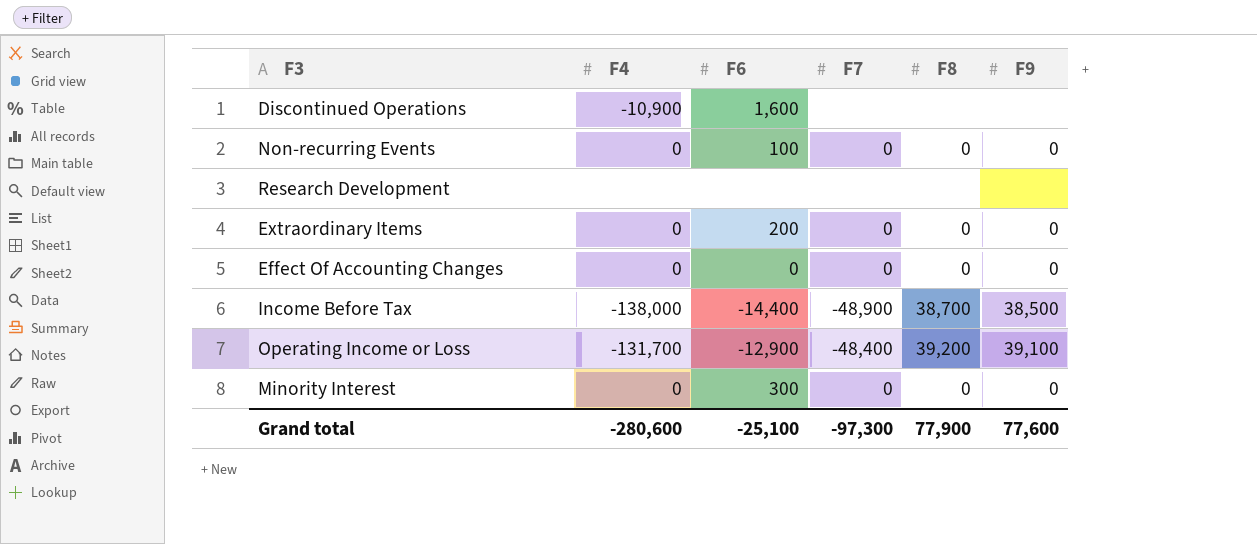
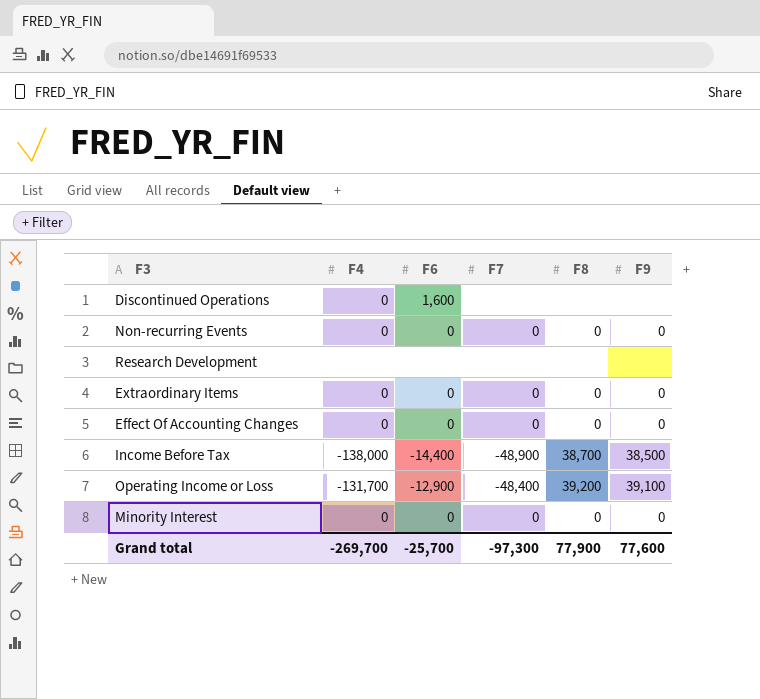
Discontinued Operations | F4: -10,900 -> 0
Non-recurring Events | F6: 100 -> 0
Extraordinary Items | F6: 200 -> 0
Minority Interest | F6: 300 -> 0
Grand total | F4: -280,600 -> -269,700
Grand total | F6: -25,100 -> -25,700

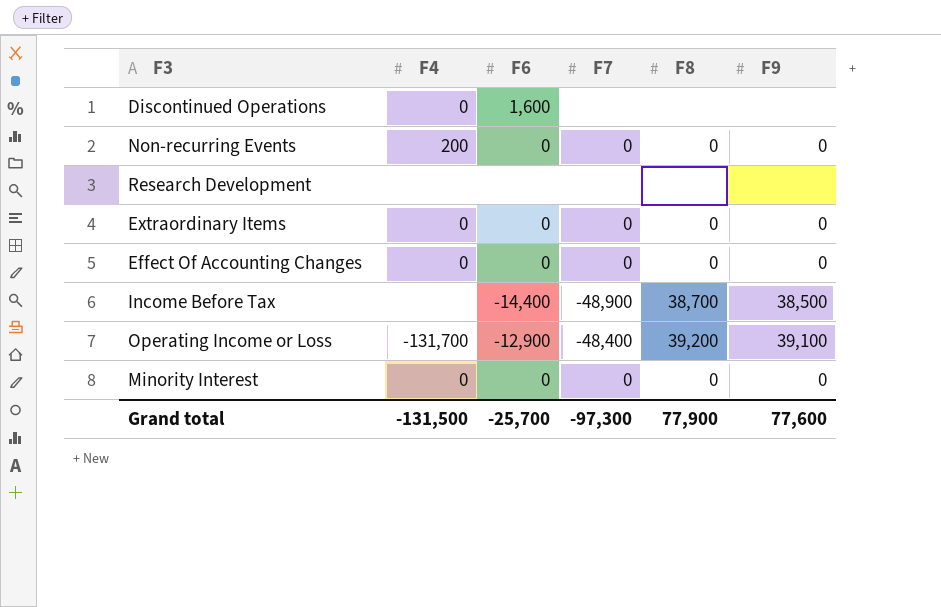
Non-recurring Events | F4: 0 -> 200
Income Before Tax | F4: -138,000 -> none
Grand total | F4: -269,700 -> -131,500

